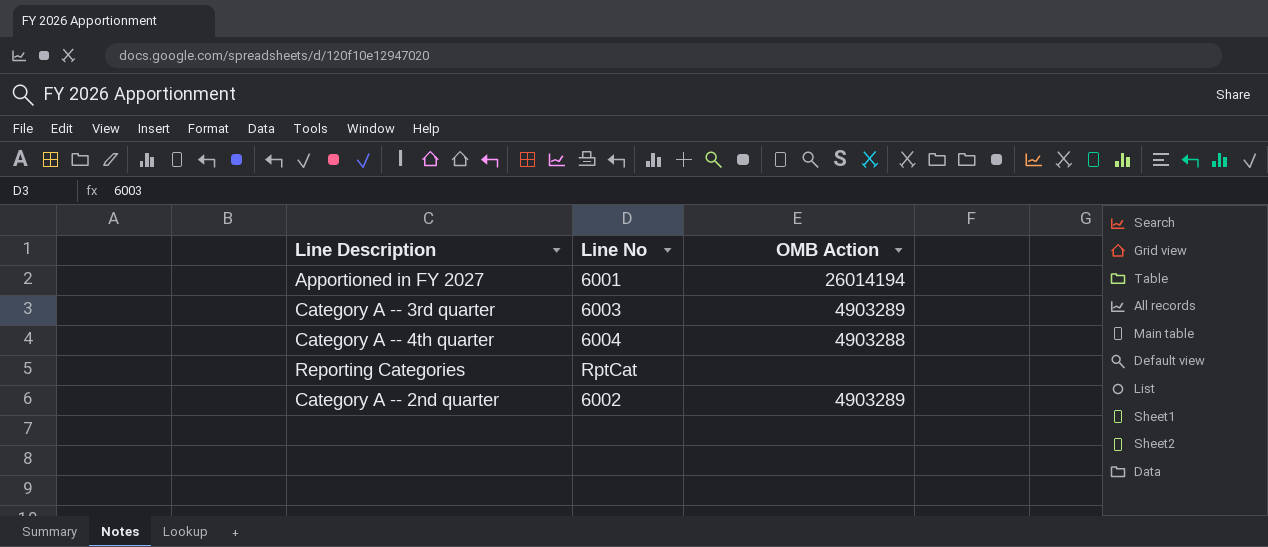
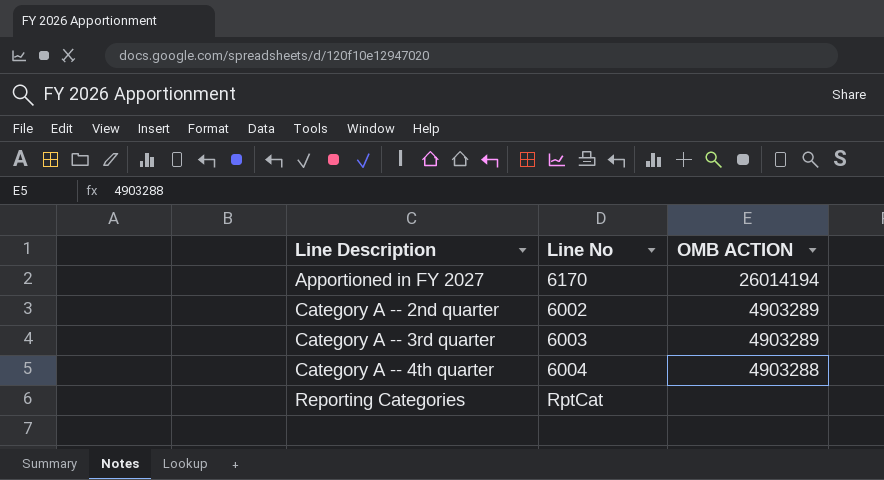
row order: none -> Line Description ascending
column name: OMB Action -> OMB ACTION
Apportioned in FY 2027 | Line No: 6001 -> 6170

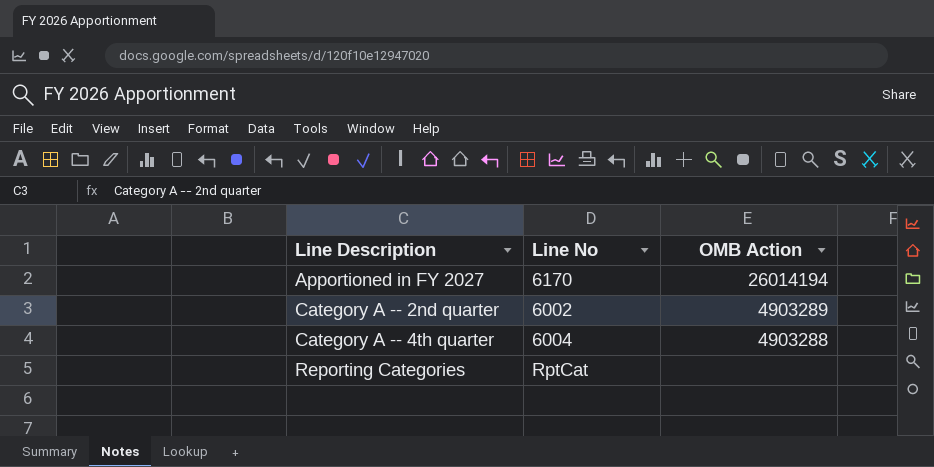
column name: OMB ACTION -> OMB Action
row Category A -- 3rd quarter: 6003 | 4903289 -> none

